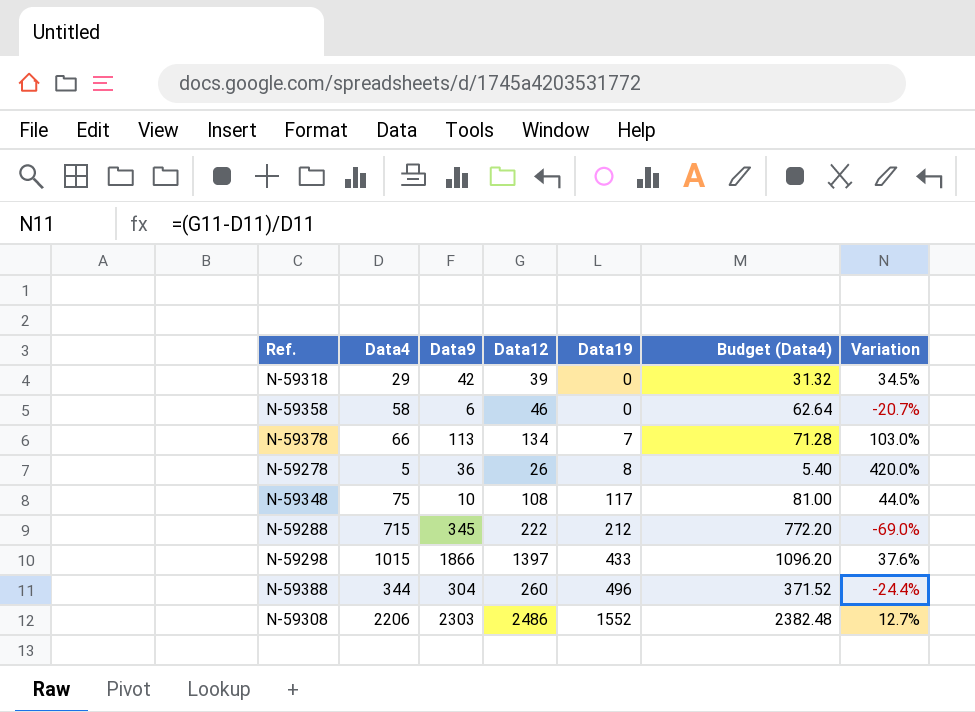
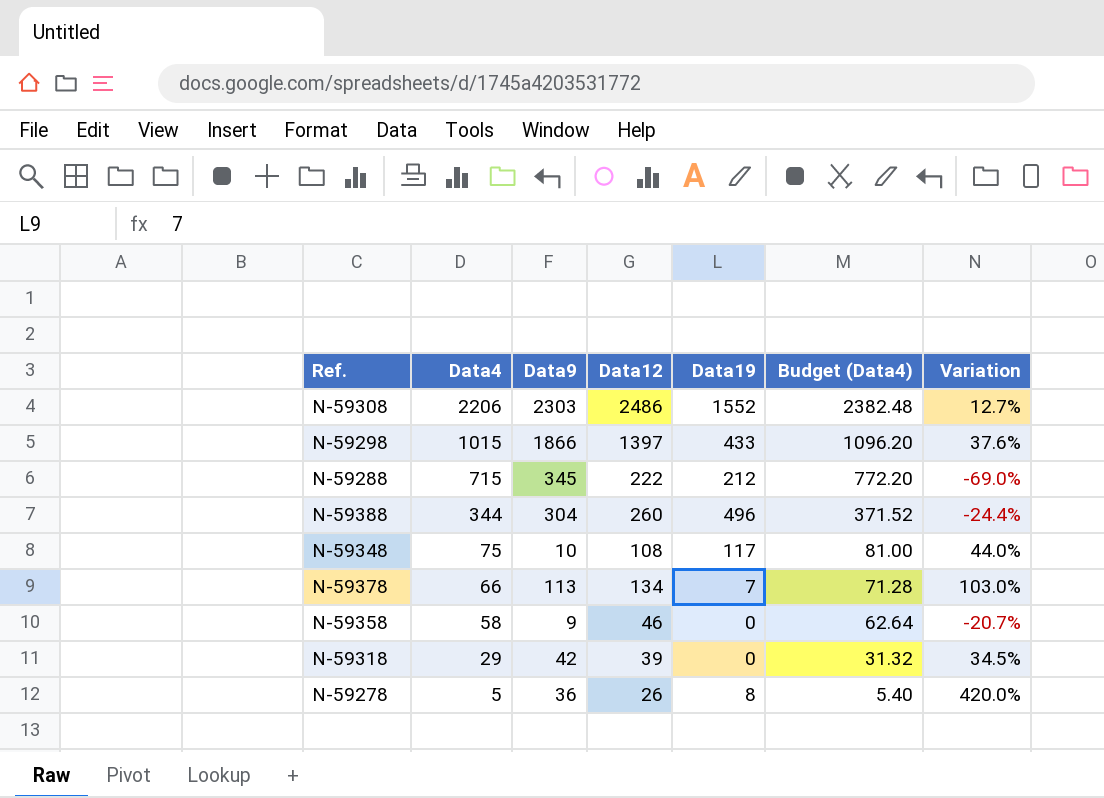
row order: Data19 ascending -> Data4 descending
N-59358 | Data9: 6 -> 9

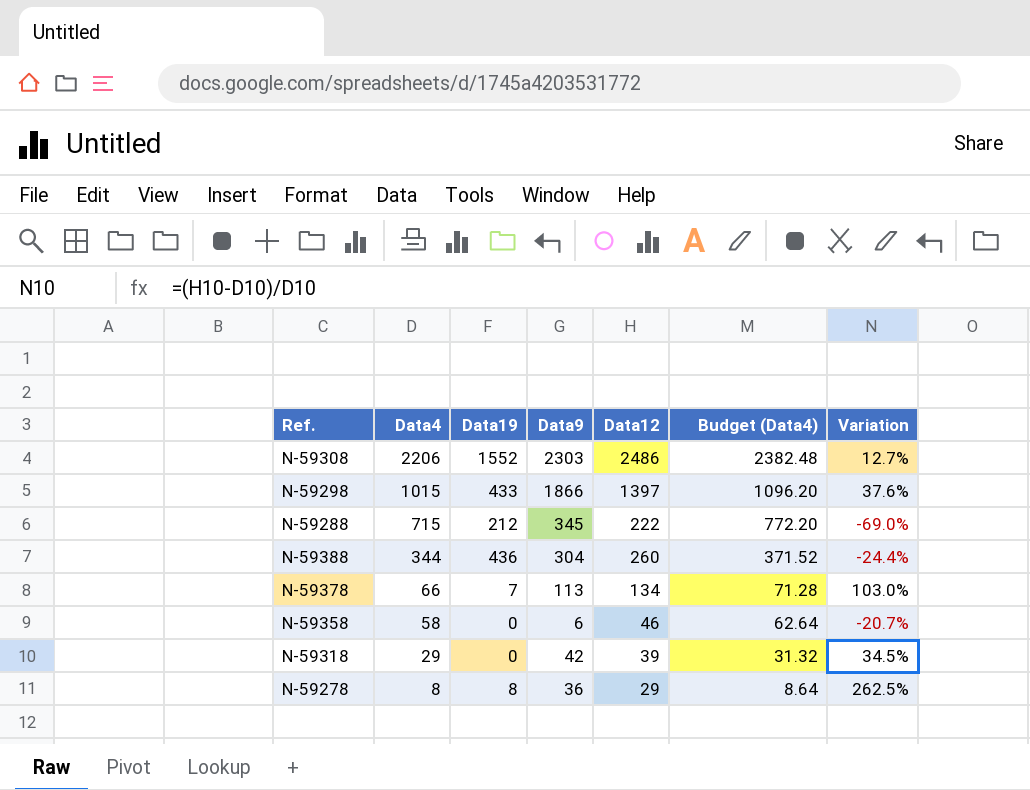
column Data19 | position: 5 -> 3
row N-59348: 75 | 10 | 108 | 117 | 81.00 | 44.0% -> none
N-59388 | Data19: 496 -> 436
N-59358 | Data9: 9 -> 6
N-59278 | Data4: 5 -> 8
N-59278 | Data12: 26 -> 29
N-59278 | Budget (Data4): 5.40 -> 8.64
N-59278 | Variation: 420.0% -> 262.5%

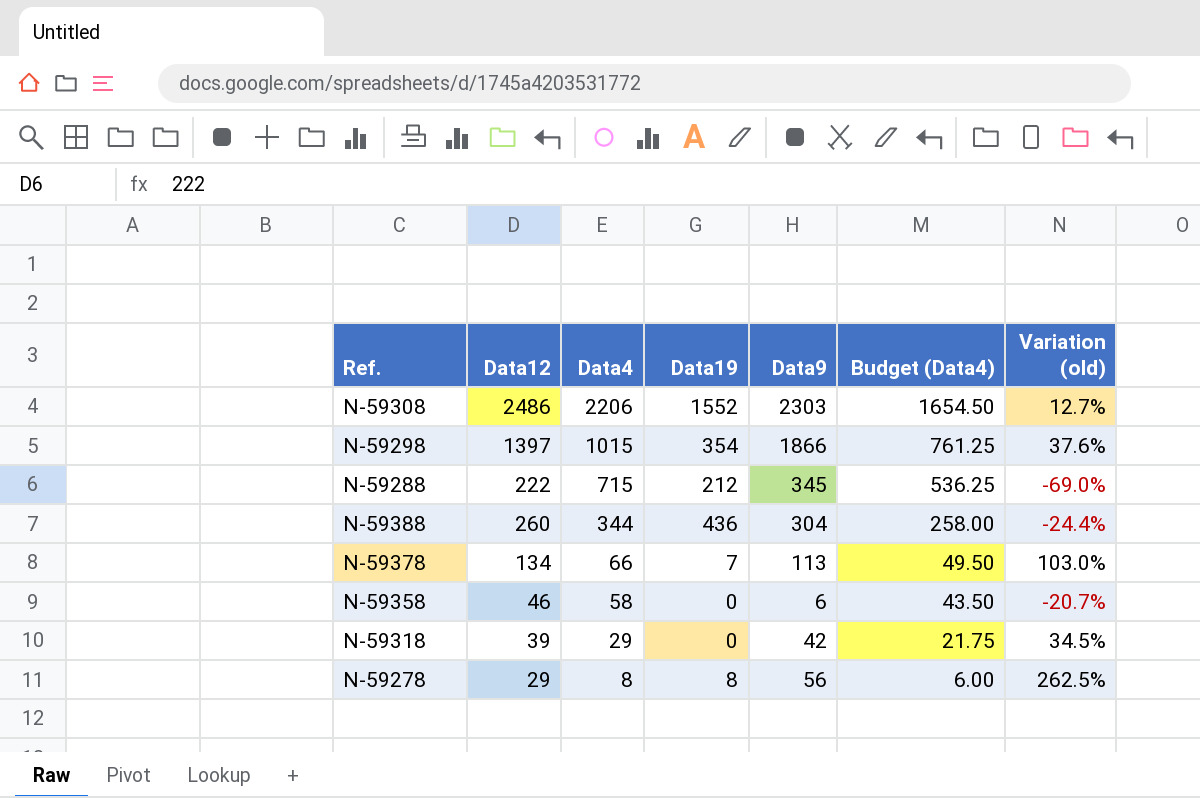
column Data12 | position: 5 -> 2
column Budget (Data4) | formula: [Data4] * 1.08 -> [Data4] * 0.75
column name: Variation -> Variation (old)
N-59298 | Data19: 433 -> 354
N-59278 | Data9: 36 -> 56

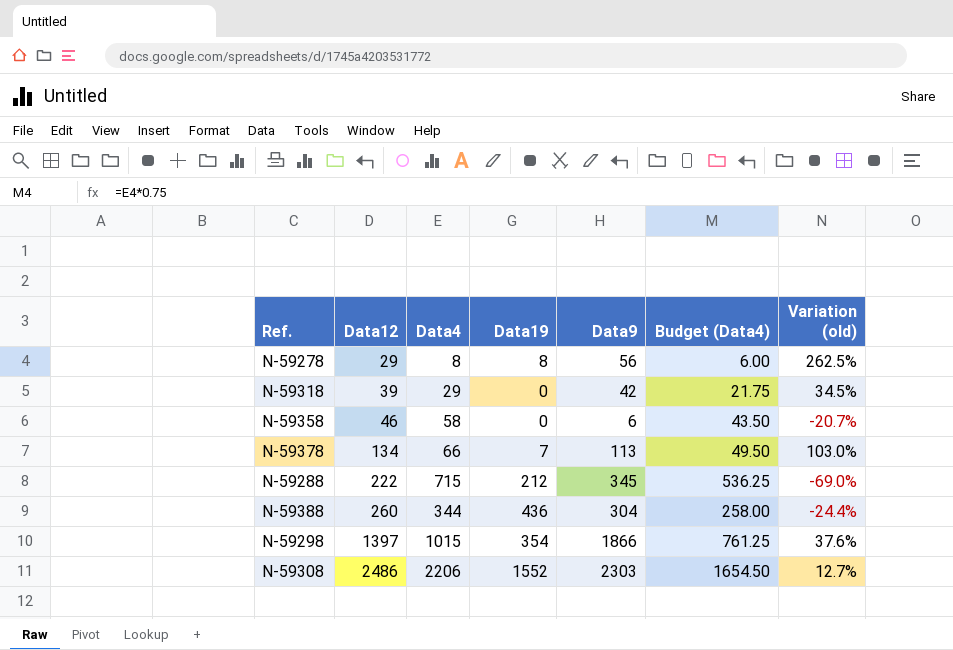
row order: Data4 descending -> Data12 ascending

